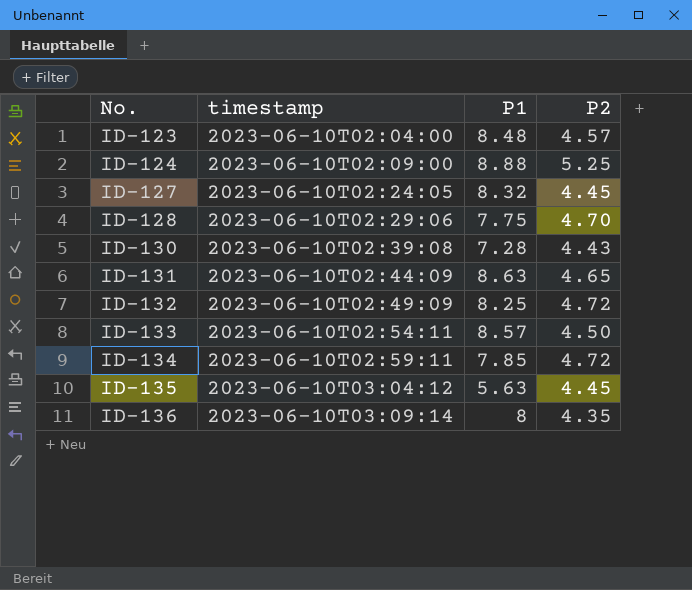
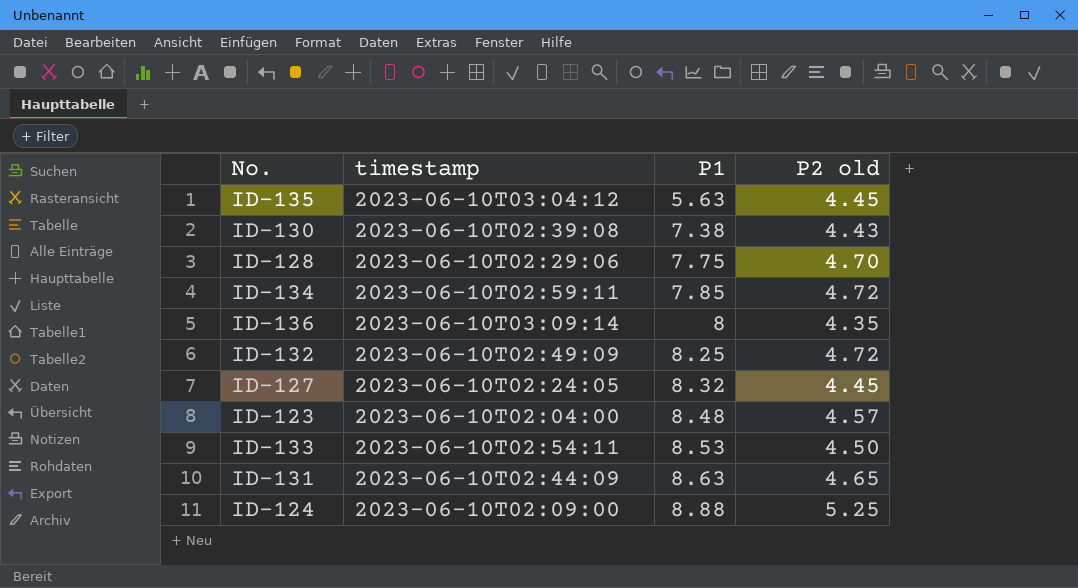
row order: No. ascending -> P1 ascending
column name: P2 -> P2 old
ID-130 | P1: 7.28 -> 7.38
ID-133 | P1: 8.57 -> 8.53

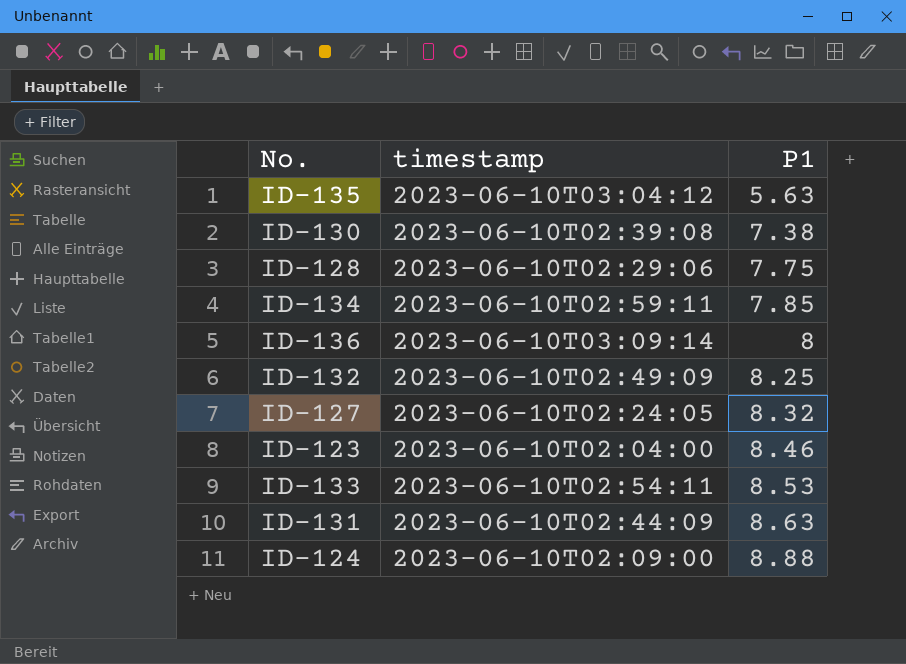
column P2 old | position: 4 -> none
ID-123 | P1: 8.48 -> 8.46

